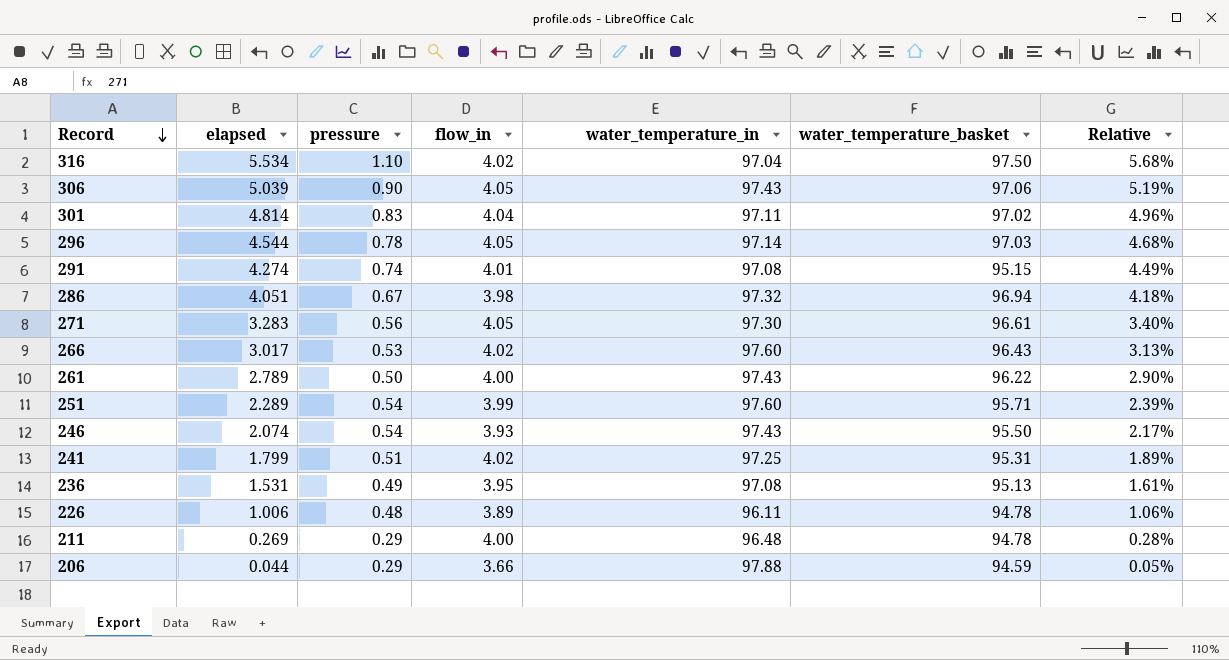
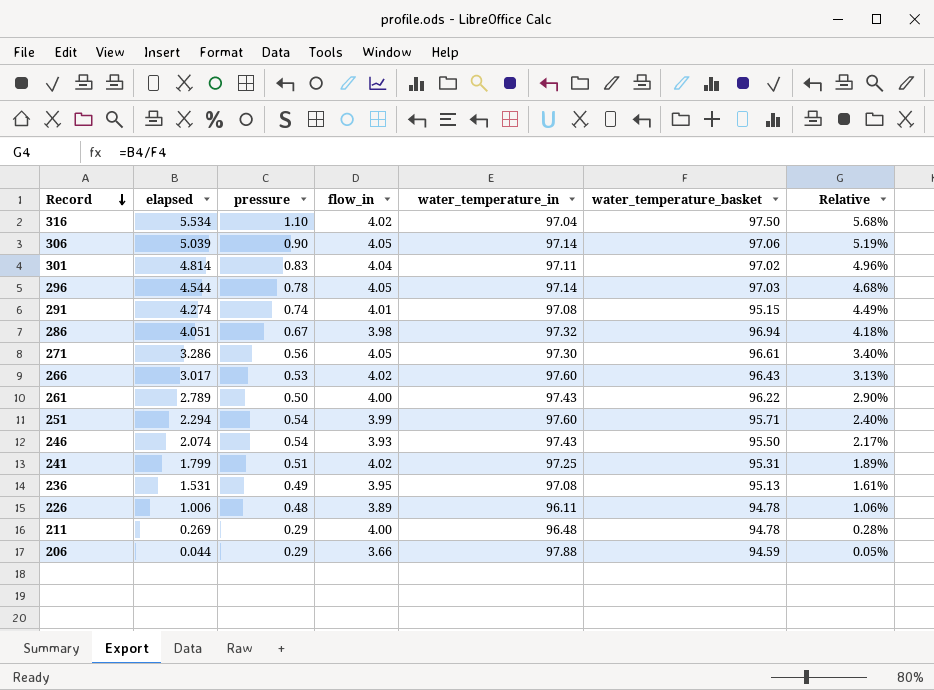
306 | water_temperature_in: 97.43 -> 97.14
271 | elapsed: 3.283 -> 3.286
251 | elapsed: 2.289 -> 2.294
251 | Relative: 2.39% -> 2.40%

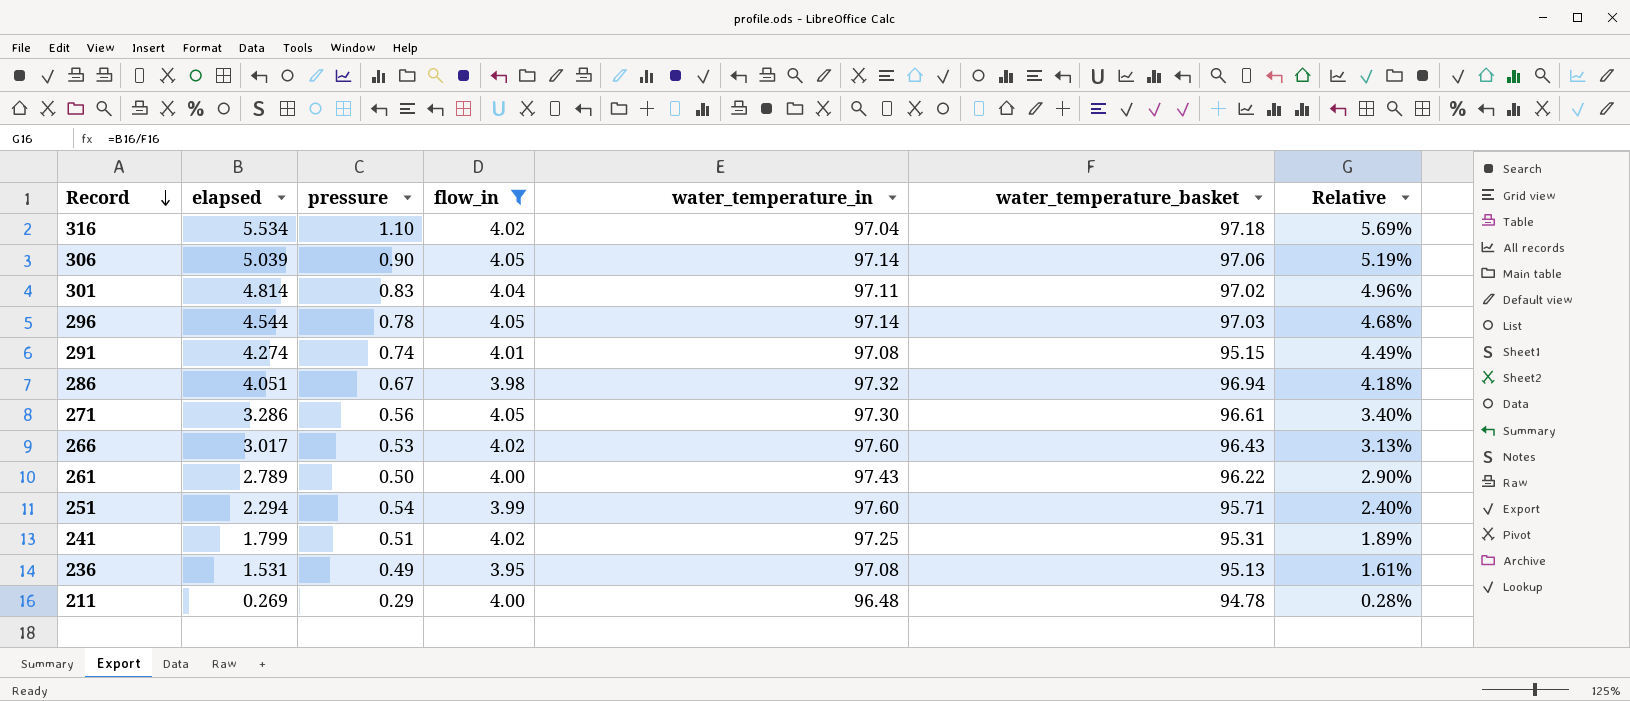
filter: none -> flow_in >= 3.95
316 | water_temperature_basket: 97.50 -> 97.18
316 | Relative: 5.68% -> 5.69%

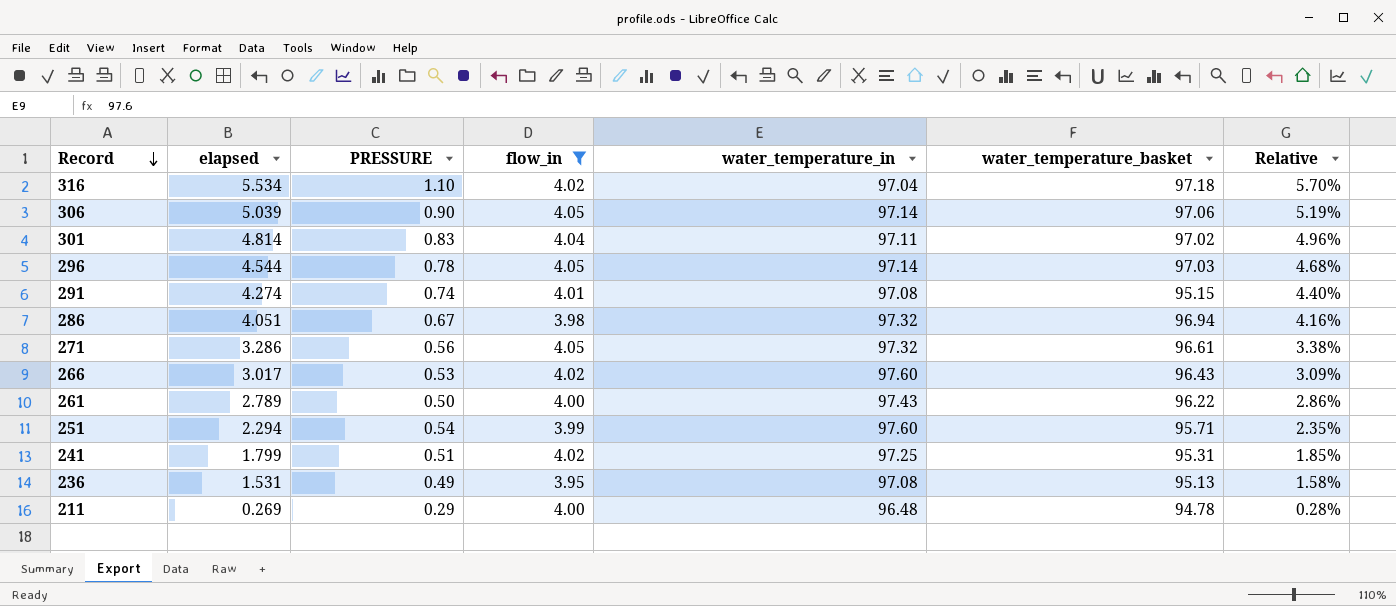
column name: pressure -> PRESSURE
column Relative | formula: [elapsed] / [water_temperature_basket] -> [elapsed] / [water_temperature_in]
271 | water_temperature_in: 97.30 -> 97.32

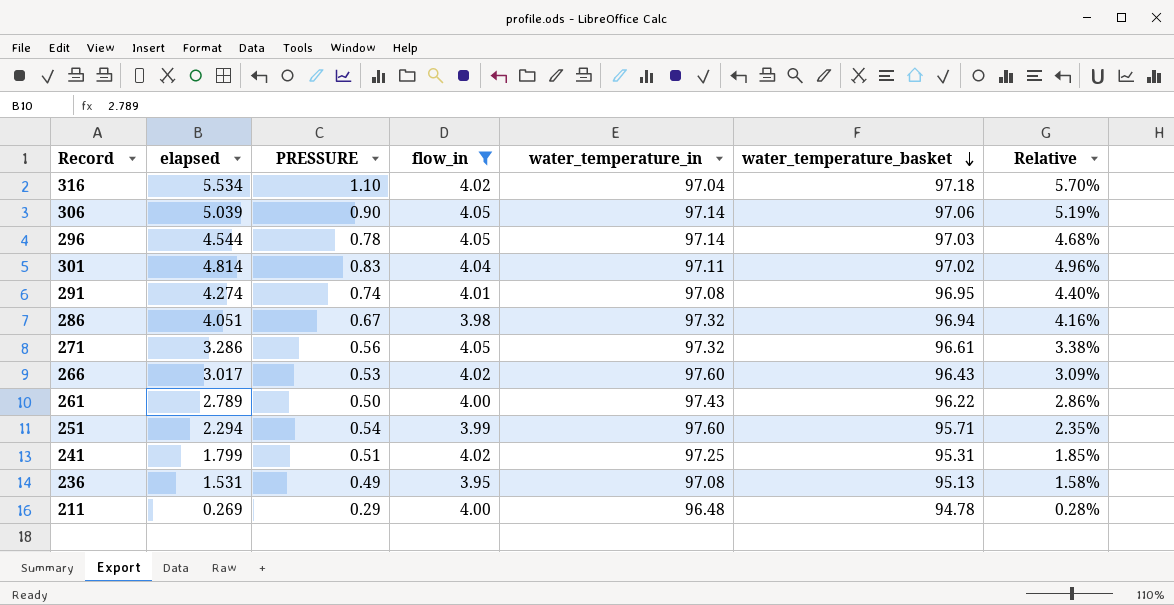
row order: Record descending -> water_temperature_basket descending
291 | water_temperature_basket: 95.15 -> 96.95

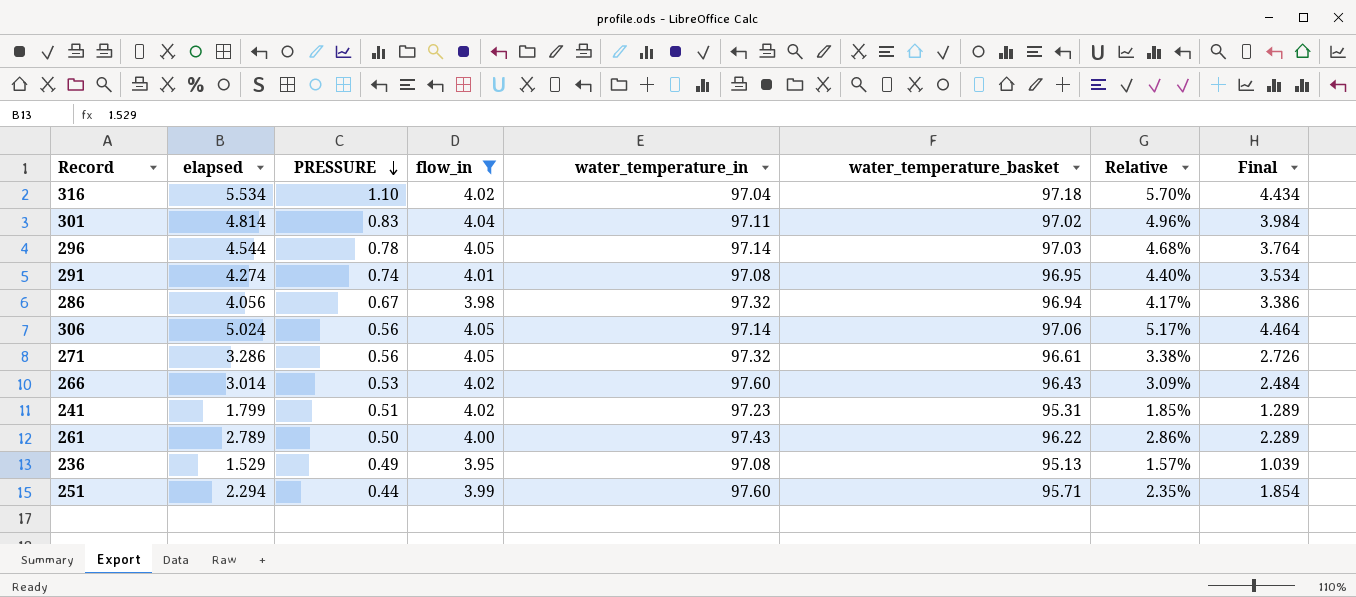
row order: water_temperature_basket descending -> PRESSURE descending
column Final | formula: none -> [elapsed] - [PRESSURE]
row 211: 0.269 | 0.29 | 4.00 | 96.48 | 94.78 | 0.28% -> none
286 | elapsed: 4.051 -> 4.056
286 | Relative: 4.16% -> 4.17%
306 | elapsed: 5.039 -> 5.024
306 | PRESSURE: 0.90 -> 0.56
306 | Relative: 5.19% -> 5.17%
266 | elapsed: 3.017 -> 3.014
241 | water_temperature_in: 97.25 -> 97.23
236 | elapsed: 1.531 -> 1.529
236 | Relative: 1.58% -> 1.57%
251 | PRESSURE: 0.54 -> 0.44

